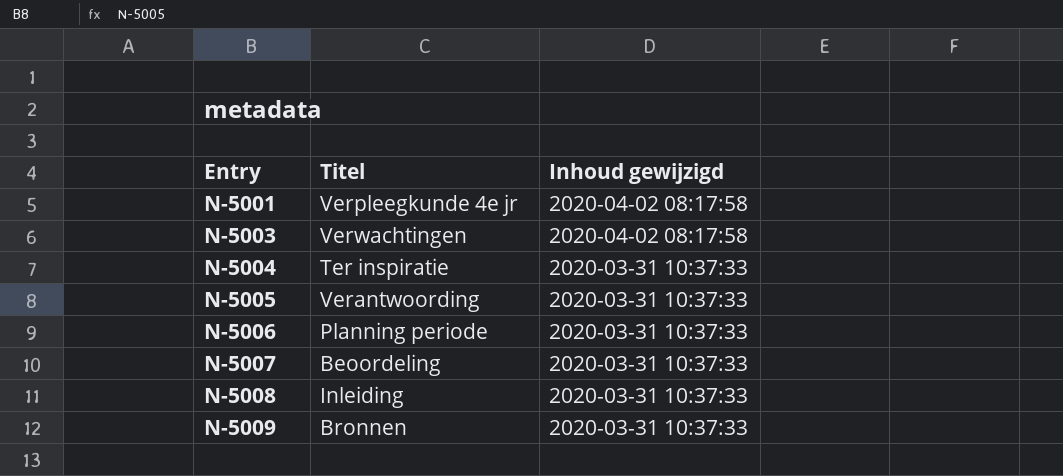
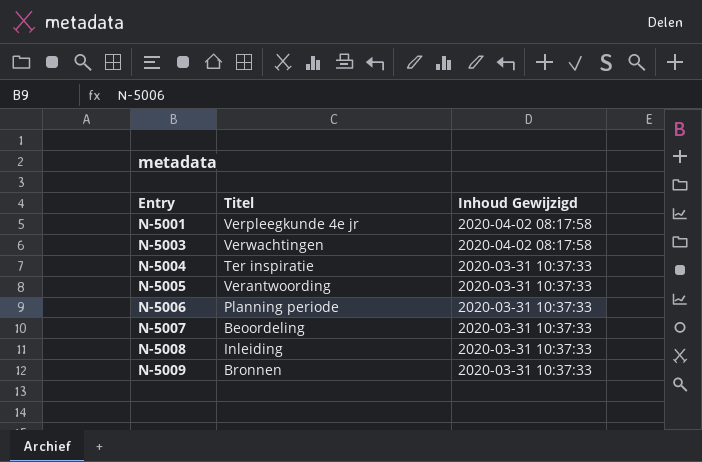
column name: Inhoud gewijzigd -> Inhoud Gewijzigd

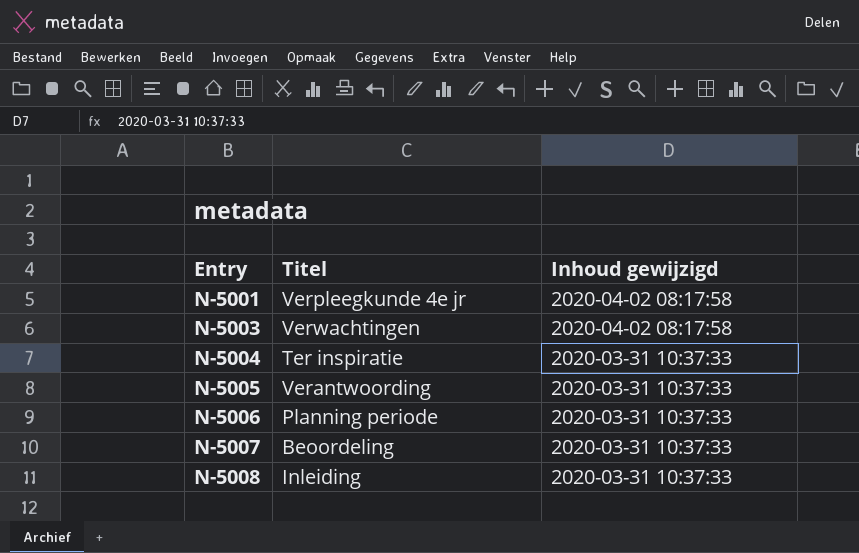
column name: Inhoud Gewijzigd -> Inhoud gewijzigd
row N-5009: Bronnen | 2020-03-31 10:37:33 -> none

